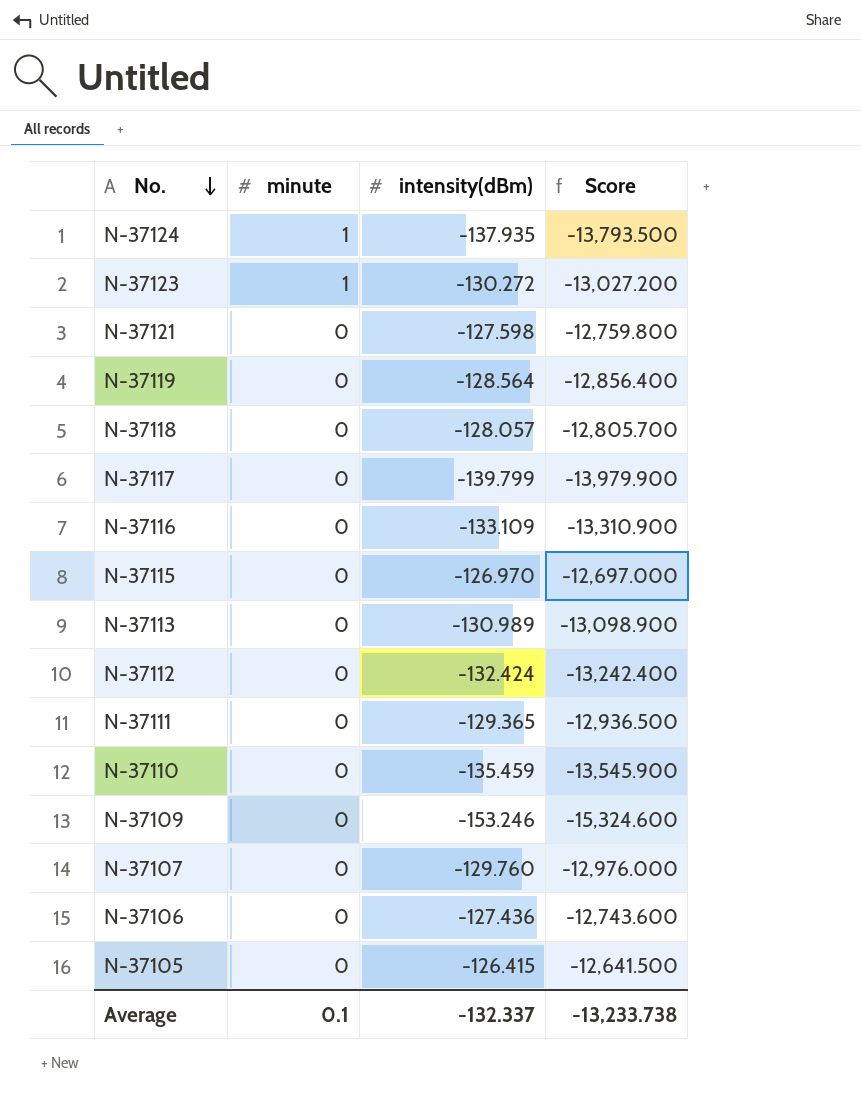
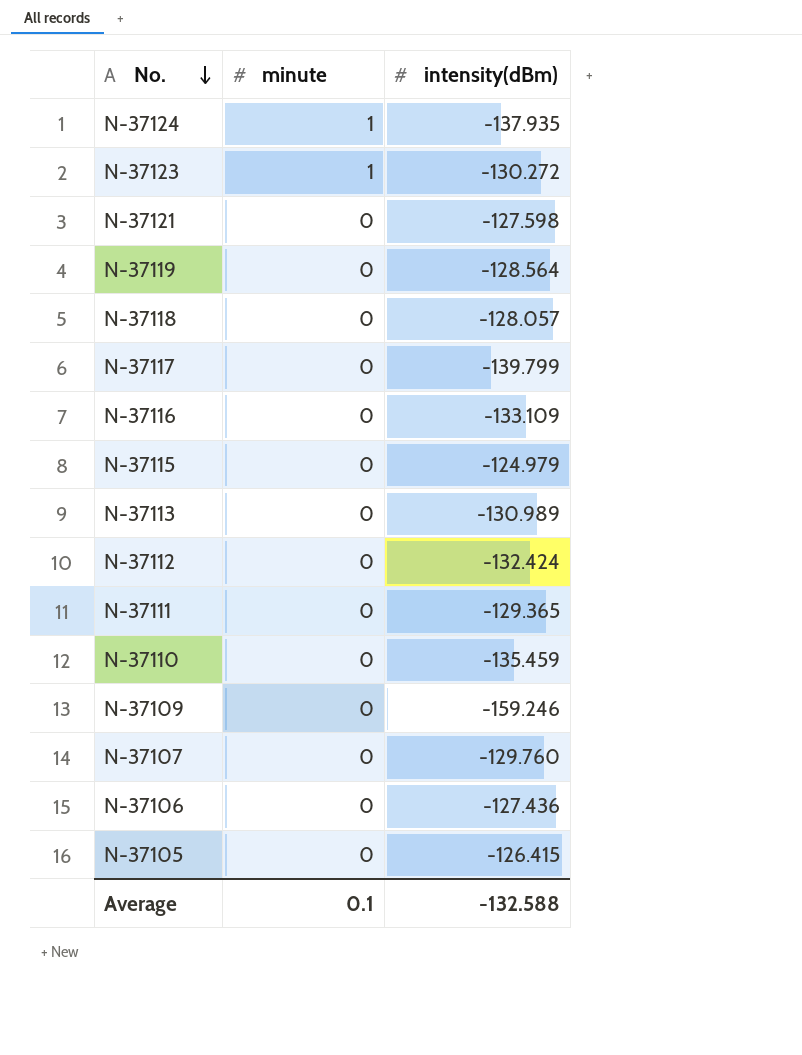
column Score | formula: [intensity(dBm)] * 100 -> none
N-37115 | intensity(dBm): -126.970 -> -124.979
N-37109 | intensity(dBm): -153.246 -> -159.246
Average | intensity(dBm): -132.337 -> -132.588

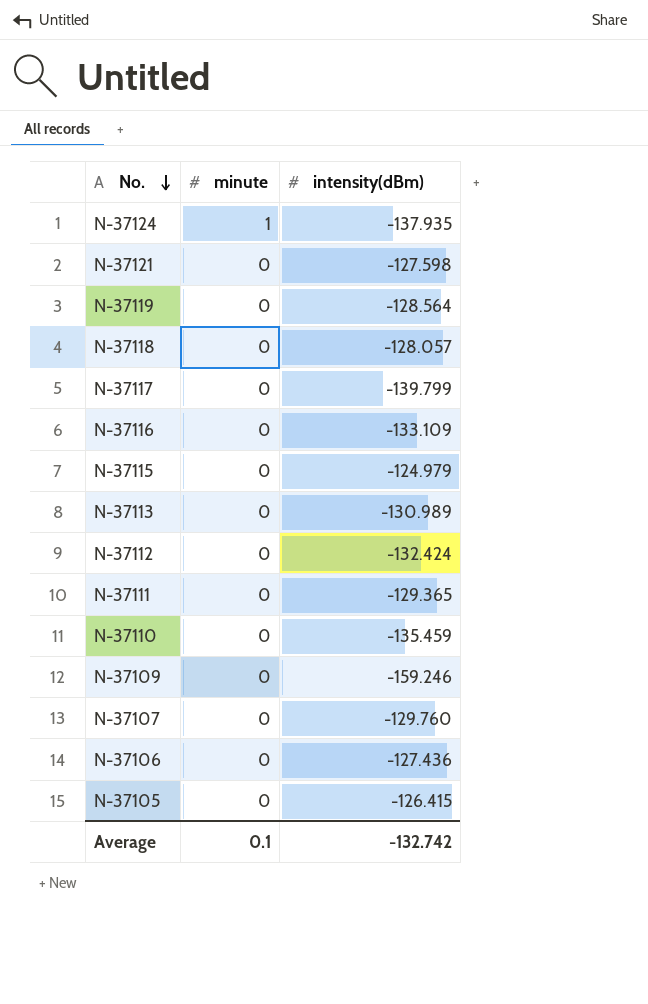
row N-37123: 1 | -130.272 -> none
Average | intensity(dBm): -132.588 -> -132.742

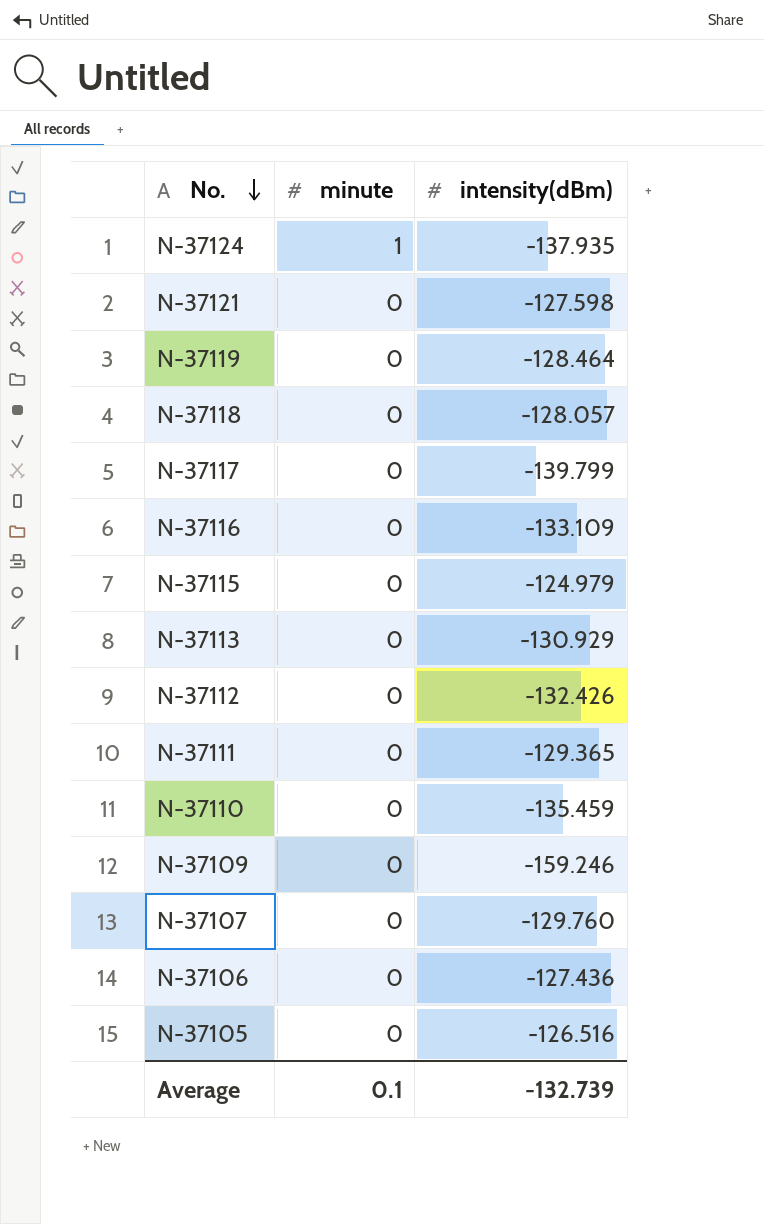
N-37119 | intensity(dBm): -128.564 -> -128.464
N-37113 | intensity(dBm): -130.989 -> -130.929
N-37112 | intensity(dBm): -132.424 -> -132.426
N-37105 | intensity(dBm): -126.415 -> -126.516
Average | intensity(dBm): -132.742 -> -132.739

